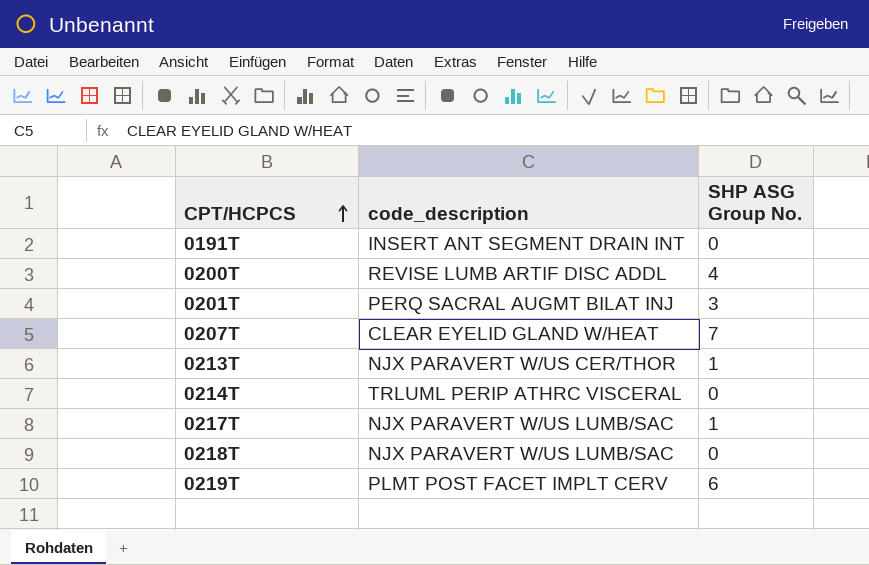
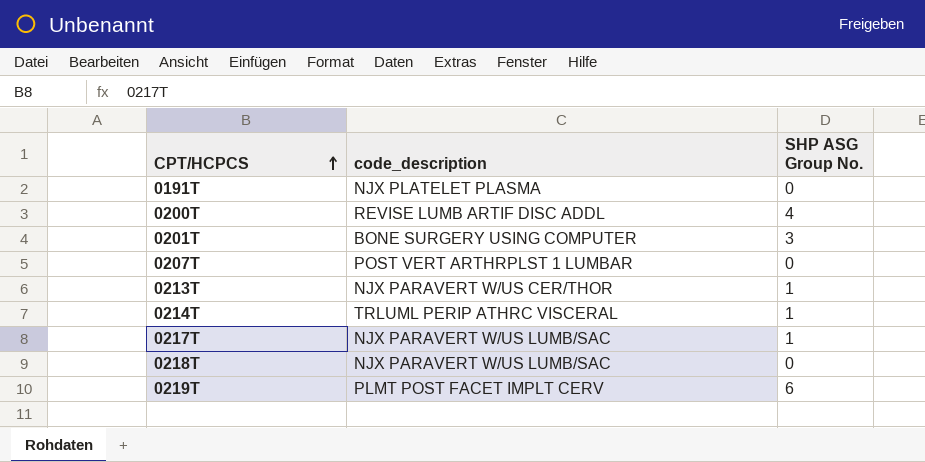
0191T | code_description: INSERT ANT SEGMENT DRAIN INT -> NJX PLATELET PLASMA
0201T | code_description: PERQ SACRAL AUGMT BILAT INJ -> BONE SURGERY USING COMPUTER
0207T | code_description: CLEAR EYELID GLAND W/HEAT -> POST VERT ARTHRPLST 1 LUMBAR
0207T | SHP ASG Group No.: 7 -> 0
0214T | SHP ASG Group No.: 0 -> 1

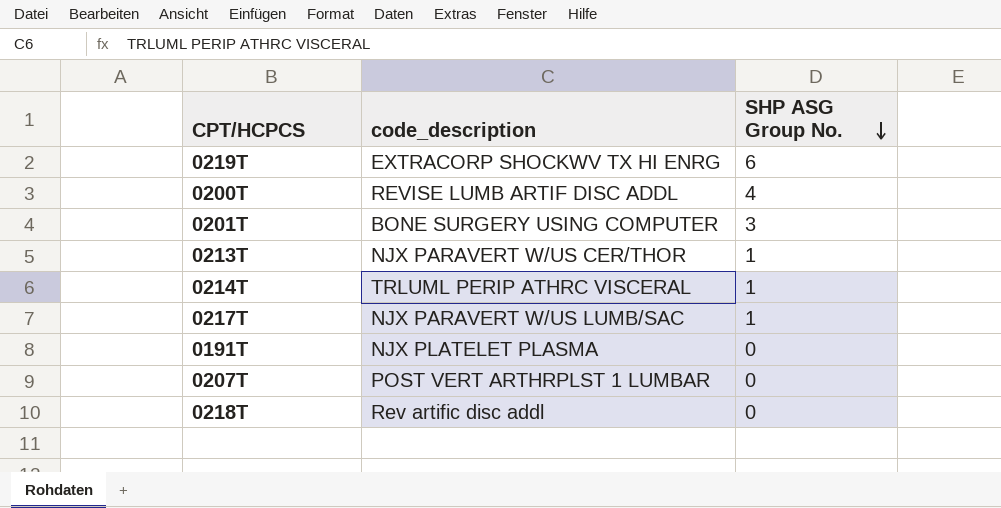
row order: CPT/HCPCS ascending -> SHP ASG Group No. descending
0219T | code_description: PLMT POST FACET IMPLT CERV -> EXTRACORP SHOCKWV TX HI ENRG
0218T | code_description: NJX PARAVERT W/US LUMB/SAC -> Rev artific disc addl

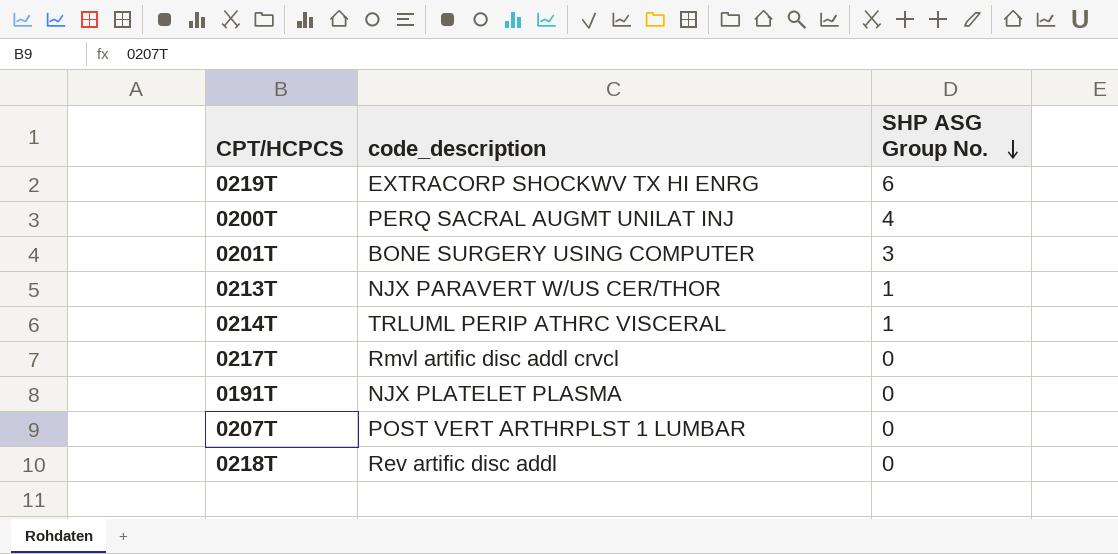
0200T | code_description: REVISE LUMB ARTIF DISC ADDL -> PERQ SACRAL AUGMT UNILAT INJ
0217T | code_description: NJX PARAVERT W/US LUMB/SAC -> Rmvl artific disc addl crvcl
0217T | SHP ASG Group No.: 1 -> 0

